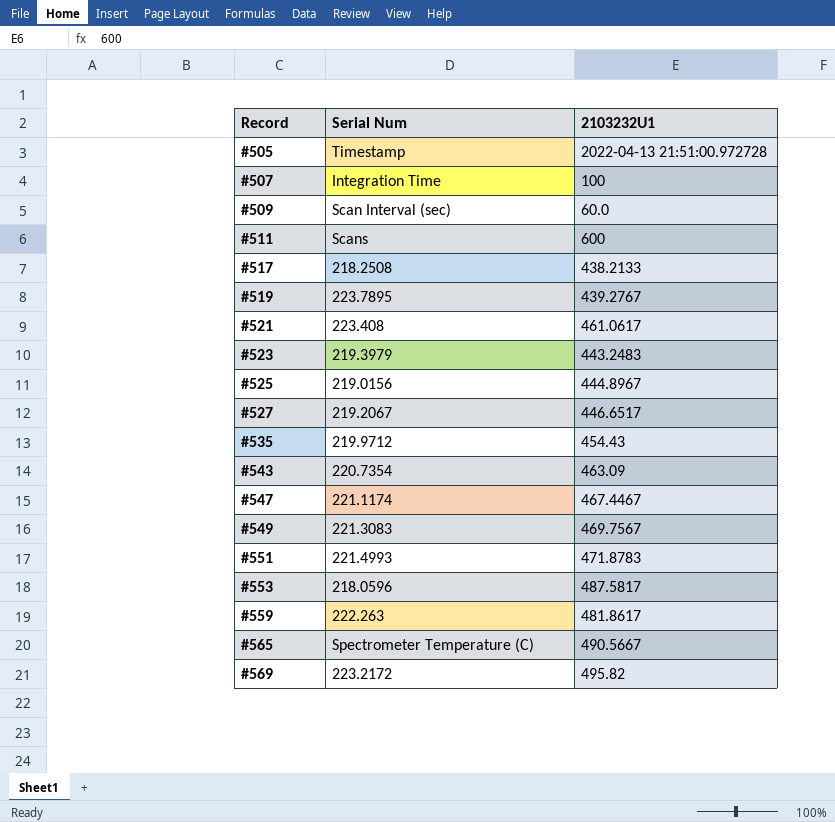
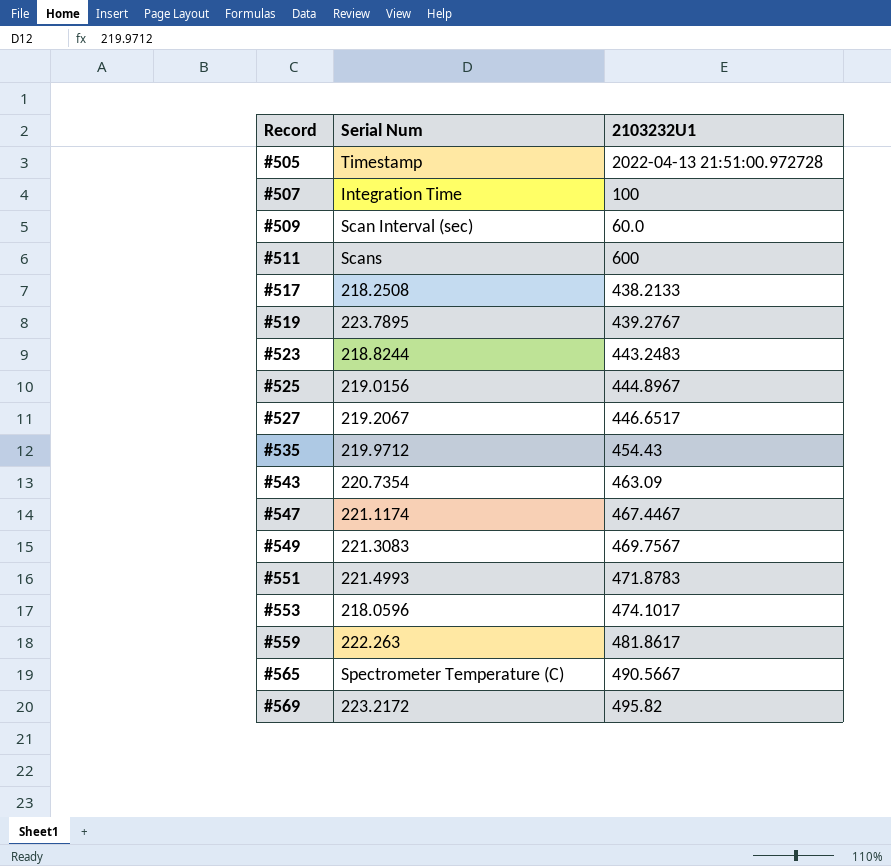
row #521: 223.408 | 461.0617 -> none
#523 | Serial Num: 219.3979 -> 218.8244
#553 | 2103232U1: 487.5817 -> 474.1017

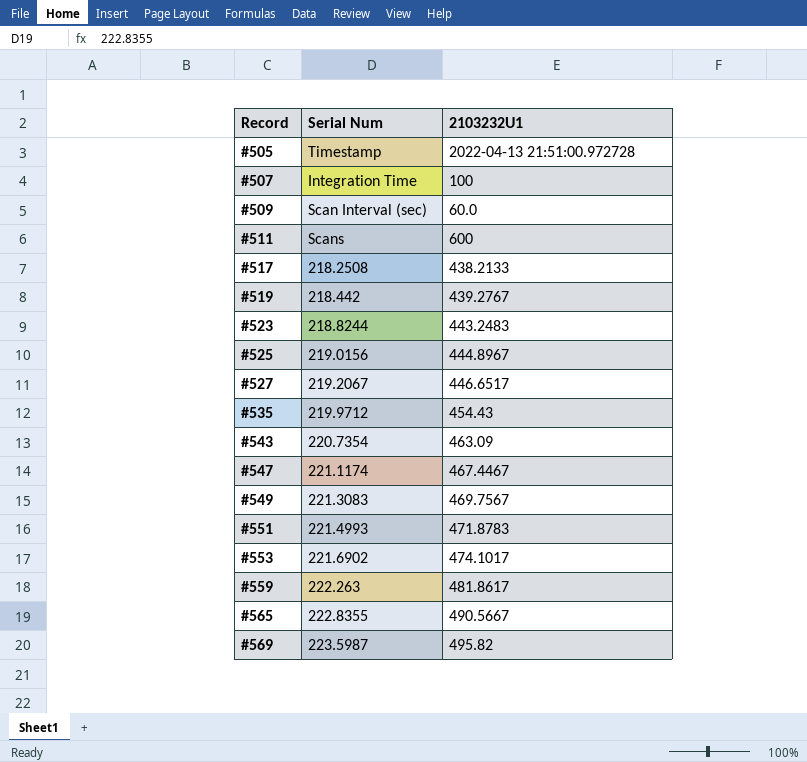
#519 | Serial Num: 223.7895 -> 218.442
#553 | Serial Num: 218.0596 -> 221.6902
#565 | Serial Num: Spectrometer Temperature (C) -> 222.8355
#569 | Serial Num: 223.2172 -> 223.5987

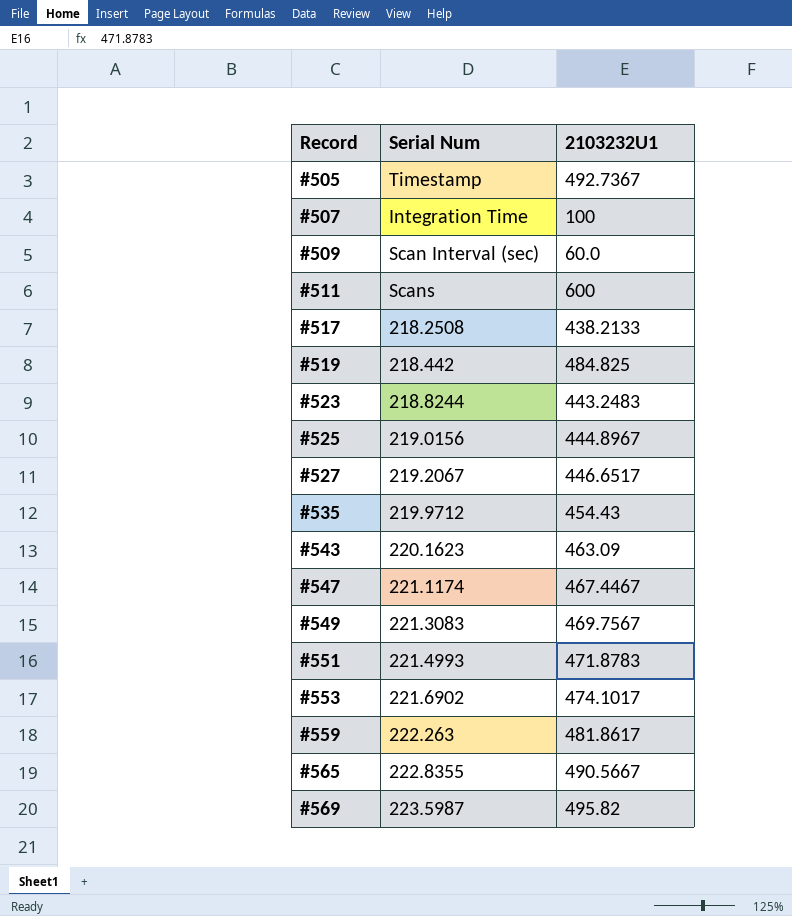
#505 | 2103232U1: 2022-04-13 21:51:00.972728 -> 492.7367
#519 | 2103232U1: 439.2767 -> 484.825
#543 | Serial Num: 220.7354 -> 220.1623

